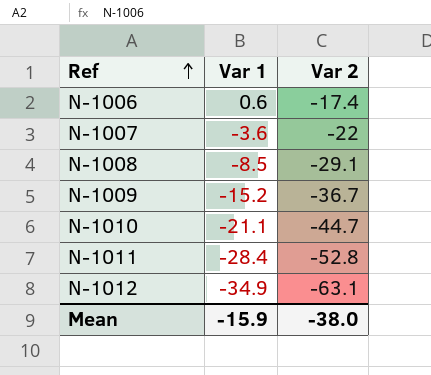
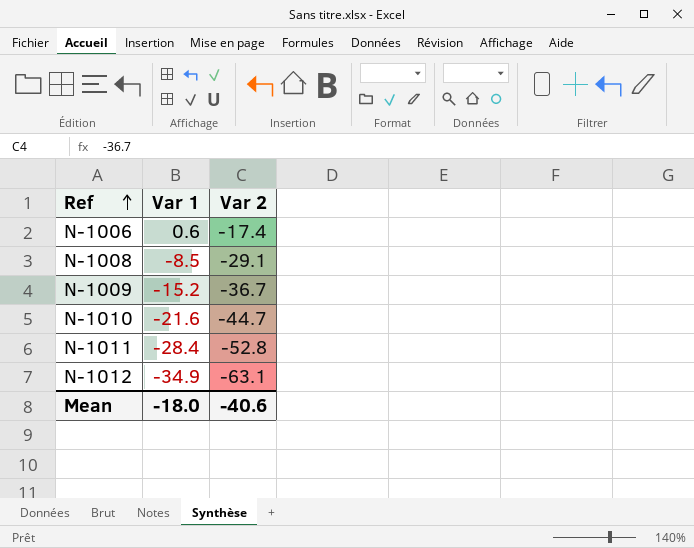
row N-1007: -3.6 | -22 -> none
N-1010 | Var 1: -21.1 -> -21.6
Mean | Var 1: -15.9 -> -18.0
Mean | Var 2: -38.0 -> -40.6

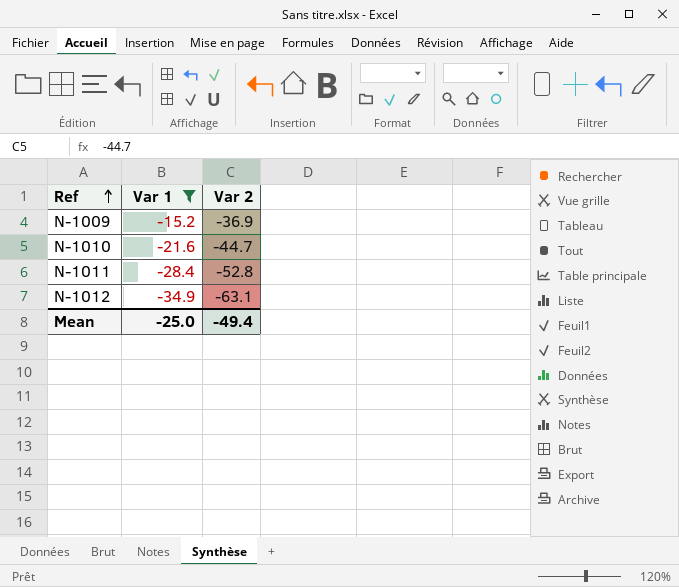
filter: none -> Var 1 <= -15.2
N-1009 | Var 2: -36.7 -> -36.9
Mean | Var 1: -18.0 -> -25.0
Mean | Var 2: -40.6 -> -49.4

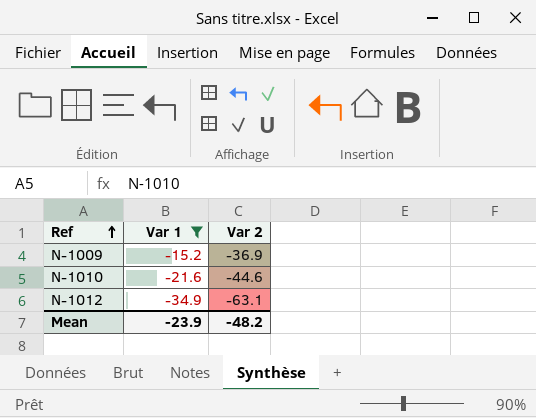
row N-1011: -28.4 | -52.8 -> none
N-1010 | Var 2: -44.7 -> -44.6
Mean | Var 1: -25.0 -> -23.9
Mean | Var 2: -49.4 -> -48.2

